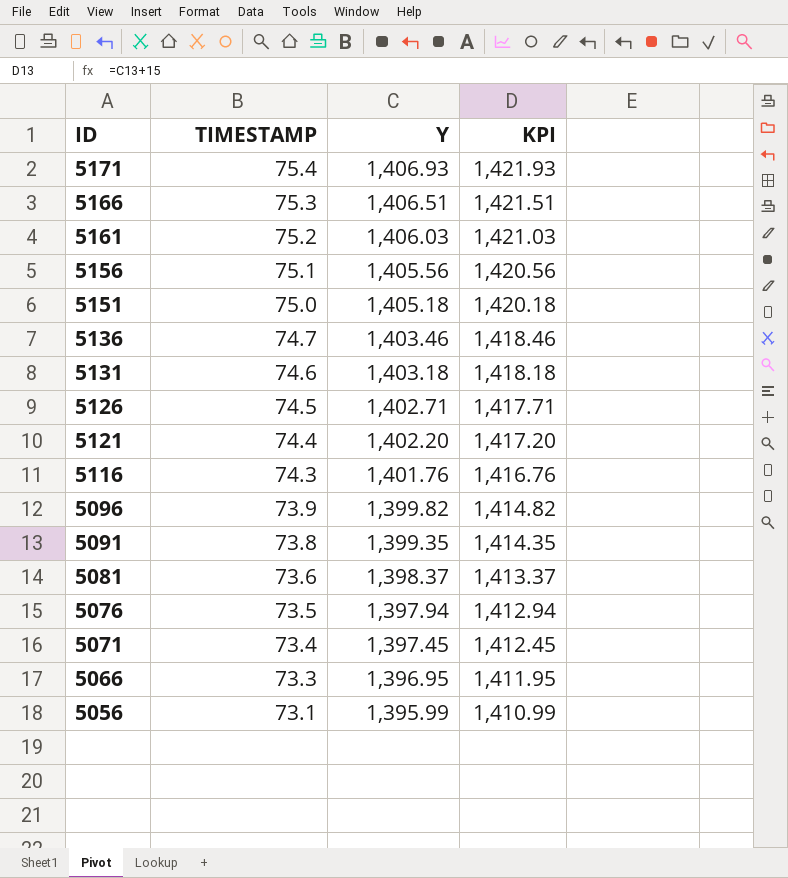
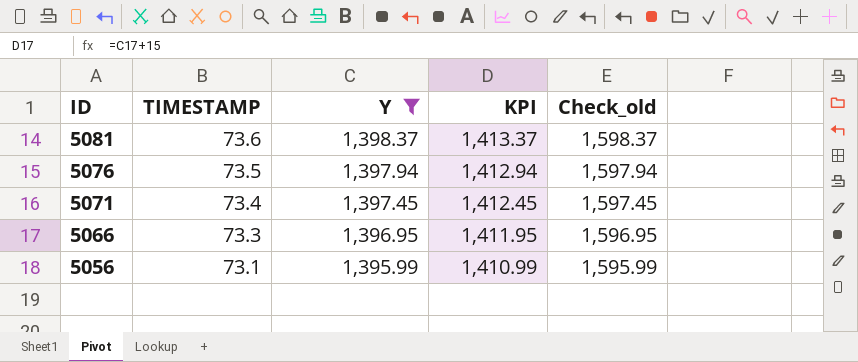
filter: none -> Y <= 1,398.37
column Check_old | formula: none -> [Y] + 200

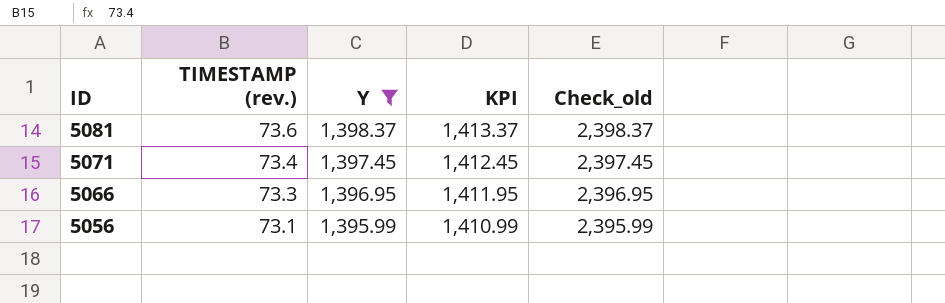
column name: TIMESTAMP -> TIMESTAMP (rev.)
column Check_old | formula: [Y] + 200 -> [Y] + 1000
row 5076: 73.5 | 1,397.94 | 1,412.94 | 1,597.94 -> none

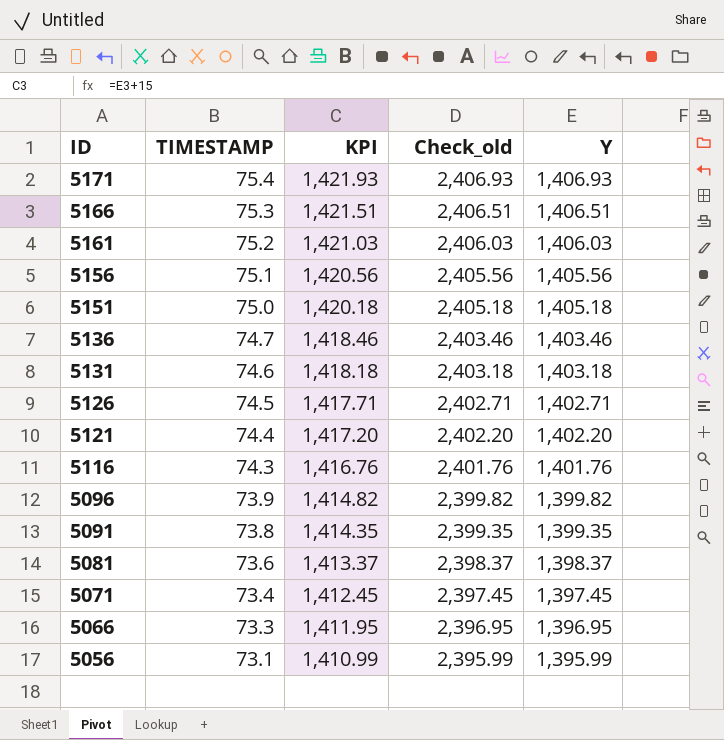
filter: Y <= 1,398.37 -> none
column name: TIMESTAMP (rev.) -> TIMESTAMP
column Y | position: 3 -> 5

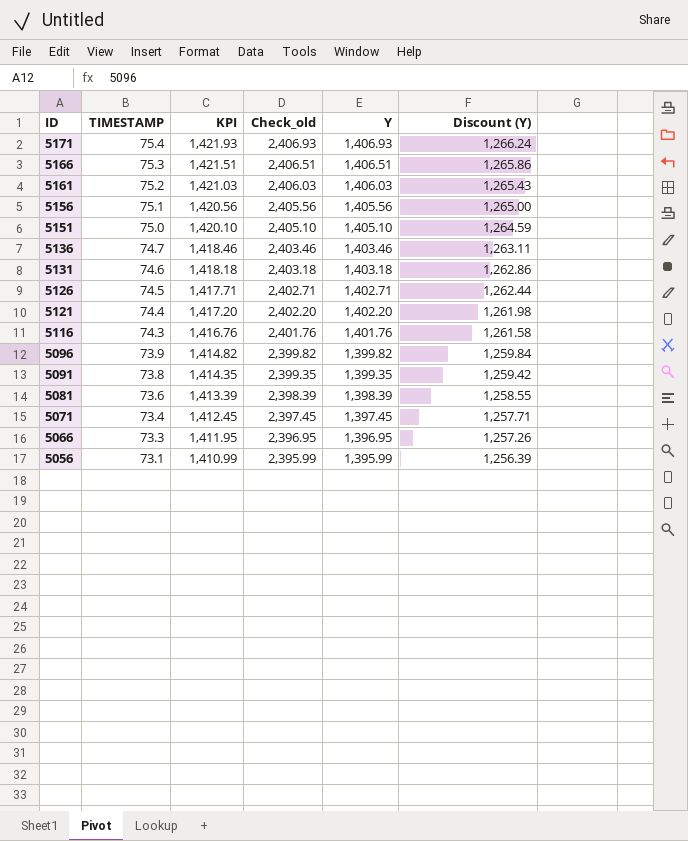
column Discount (Y) | formula: none -> [Y] * 0.9
5151 | KPI: 1,420.18 -> 1,420.10
5151 | Check_old: 2,405.18 -> 2,405.10
5151 | Y: 1,405.18 -> 1,405.10
5081 | KPI: 1,413.37 -> 1,413.39
5081 | Check_old: 2,398.37 -> 2,398.39
5081 | Y: 1,398.37 -> 1,398.39

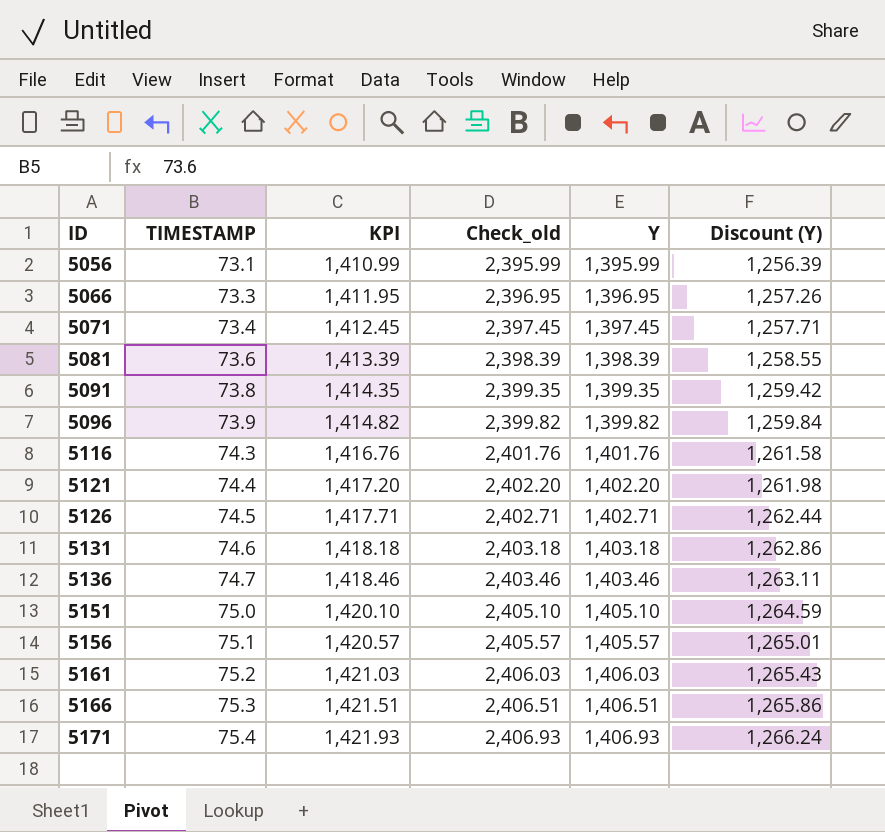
row order: ID descending -> ID ascending
5156 | KPI: 1,420.56 -> 1,420.57
5156 | Check_old: 2,405.56 -> 2,405.57
5156 | Y: 1,405.56 -> 1,405.57
5156 | Discount (Y): 1,265.00 -> 1,265.01

